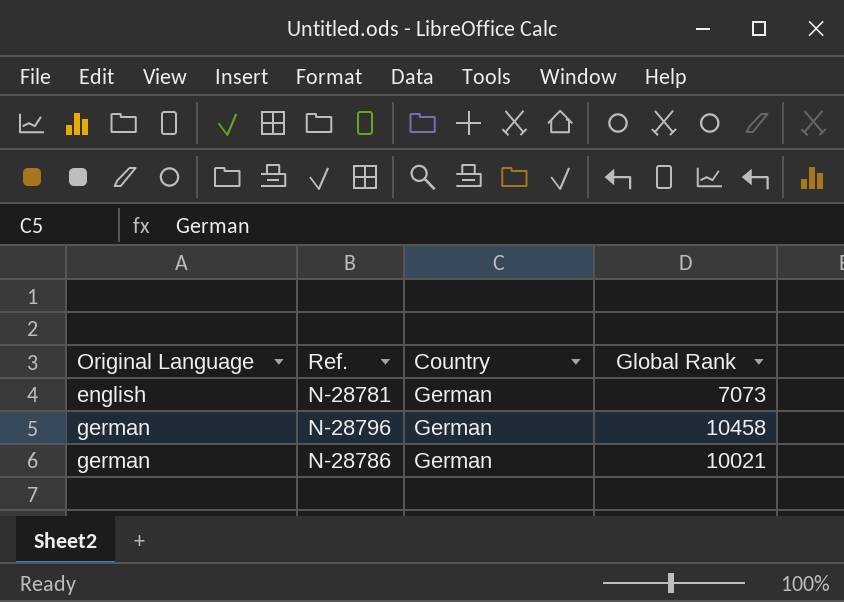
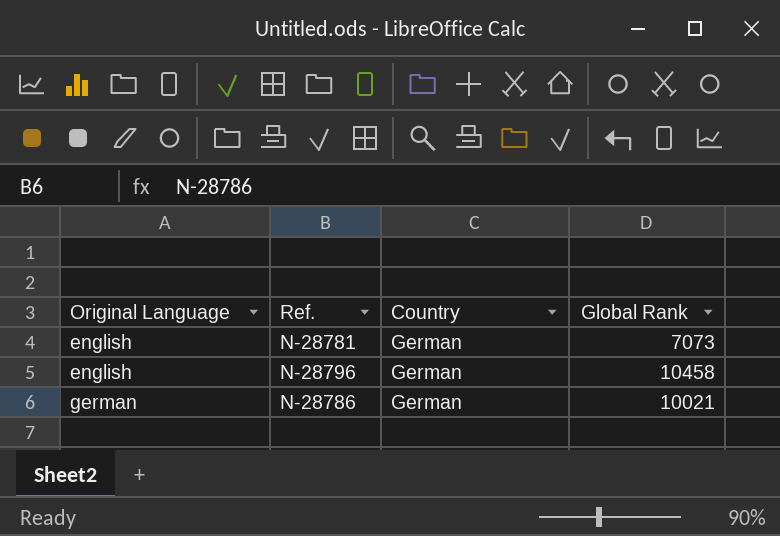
N-28796 | Original Language: german -> english

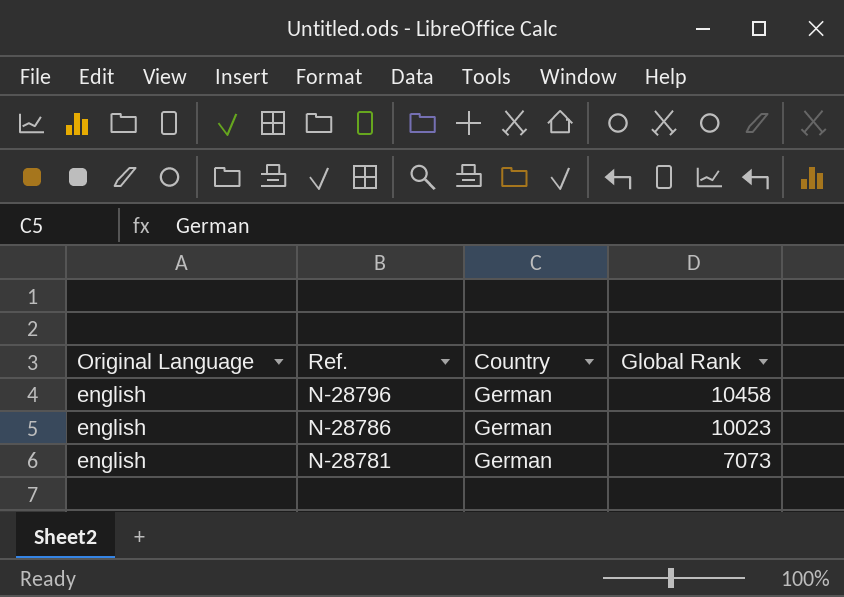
row order: Original Language ascending -> Ref. descending
N-28786 | Original Language: german -> english
N-28786 | Global Rank: 10021 -> 10023

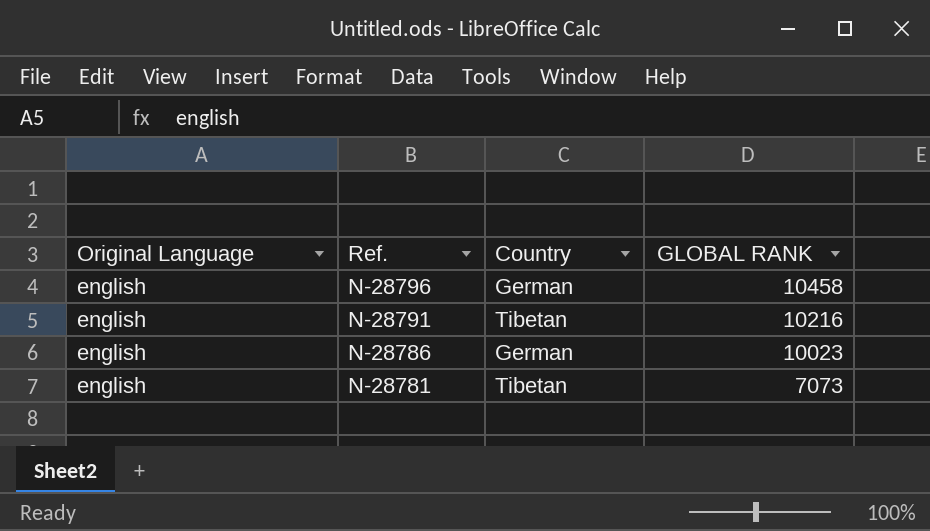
column name: Global Rank -> GLOBAL RANK
row N-28791: none -> english | Tibetan | 10216
N-28781 | Country: German -> Tibetan

